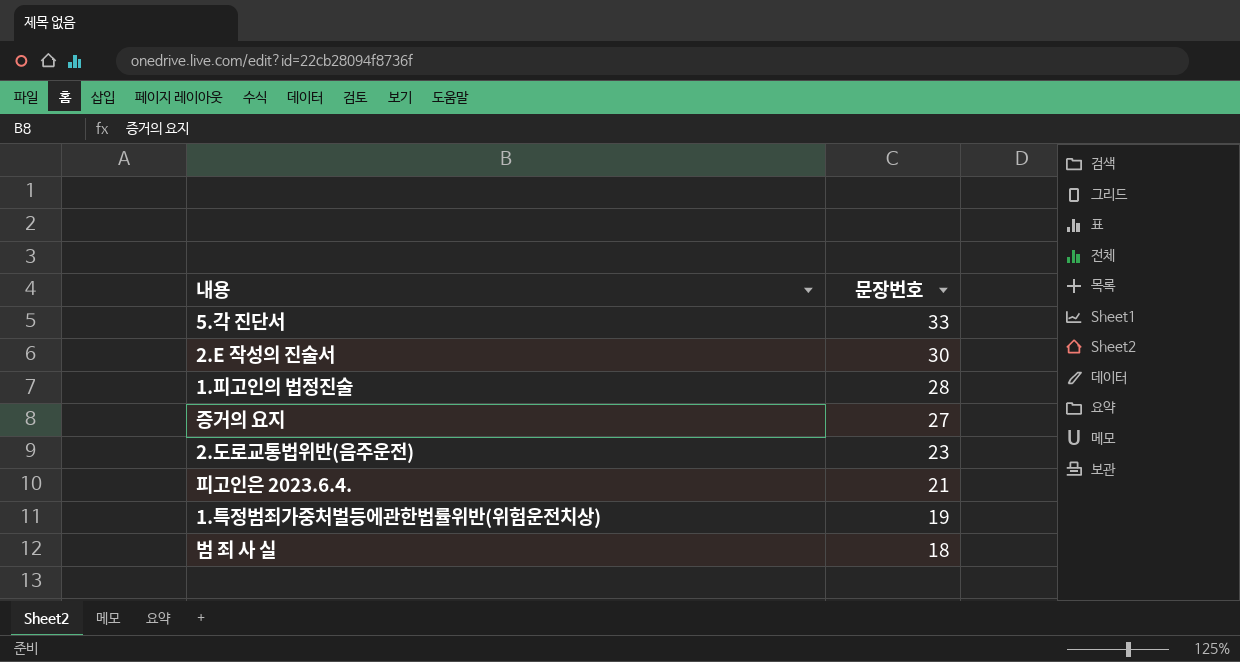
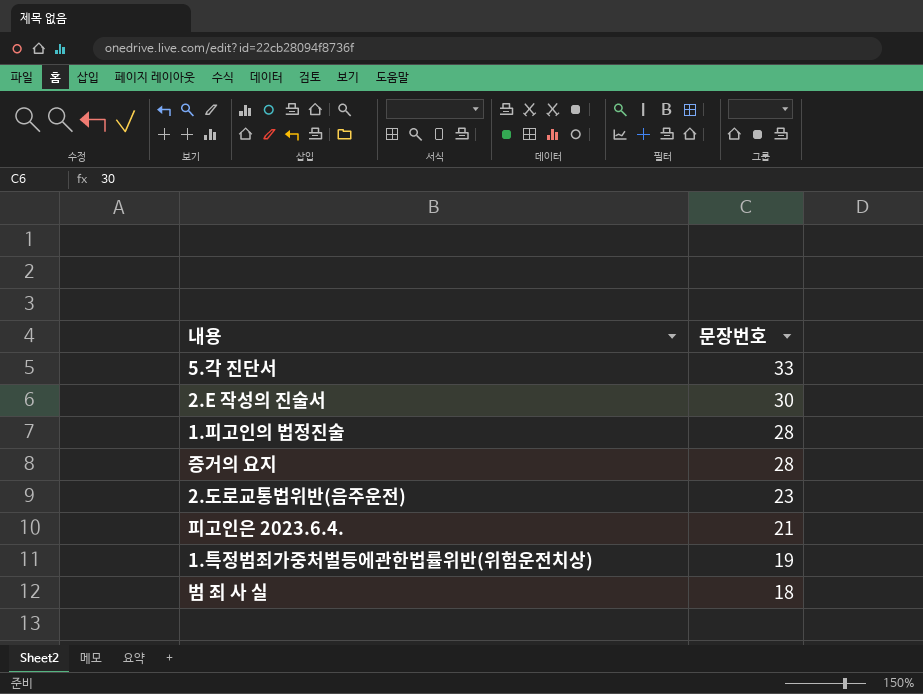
증거의 요지 | 문장번호: 27 -> 28

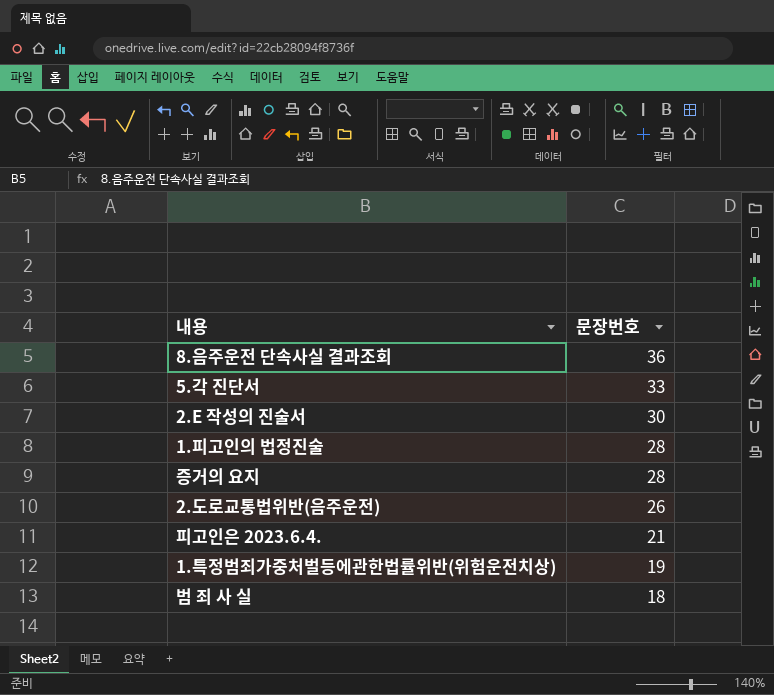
row 8.음주운전 단속사실 결과조회: none -> 36
2.도로교통법위반(음주운전) | 문장번호: 23 -> 26

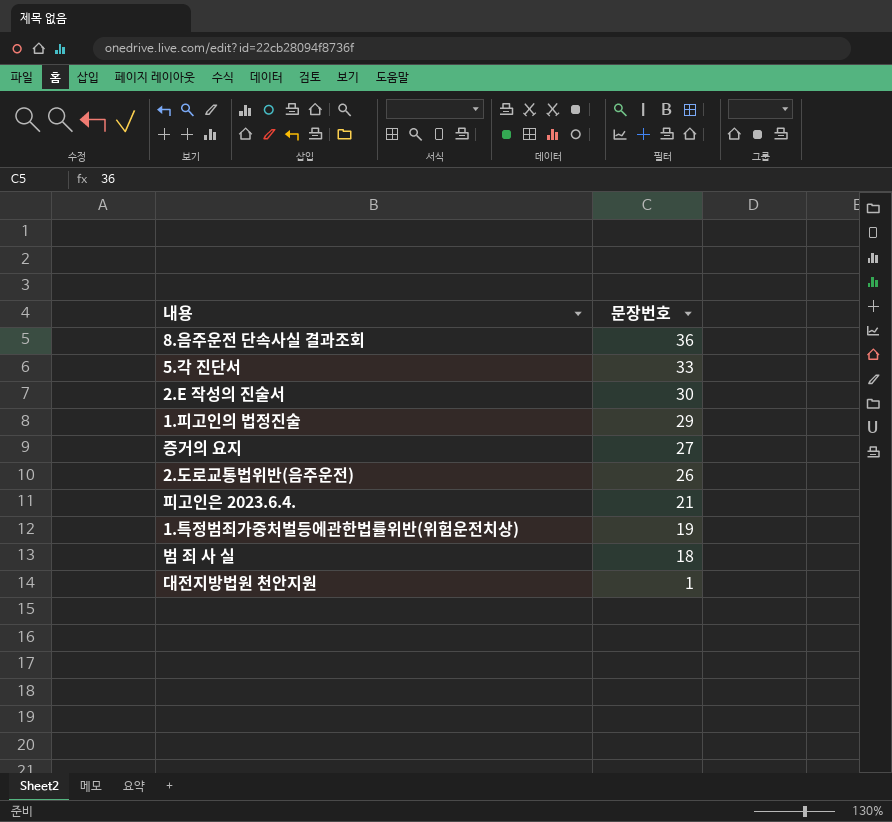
1.피고인의 법정진술 | 문장번호: 28 -> 29
증거의 요지 | 문장번호: 28 -> 27
row 대전지방법원 천안지원: none -> 1

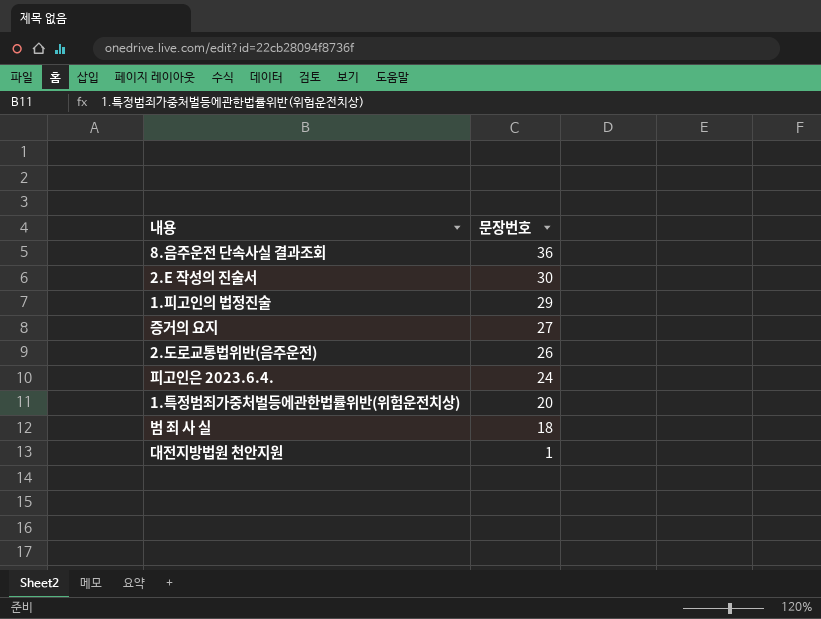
row 5.각 진단서: 33 -> none
피고인은 2023.6.4. | 문장번호: 21 -> 24
1.특정범죄가중처벌등에관한법률위반(위험운전치상) | 문장번호: 19 -> 20

